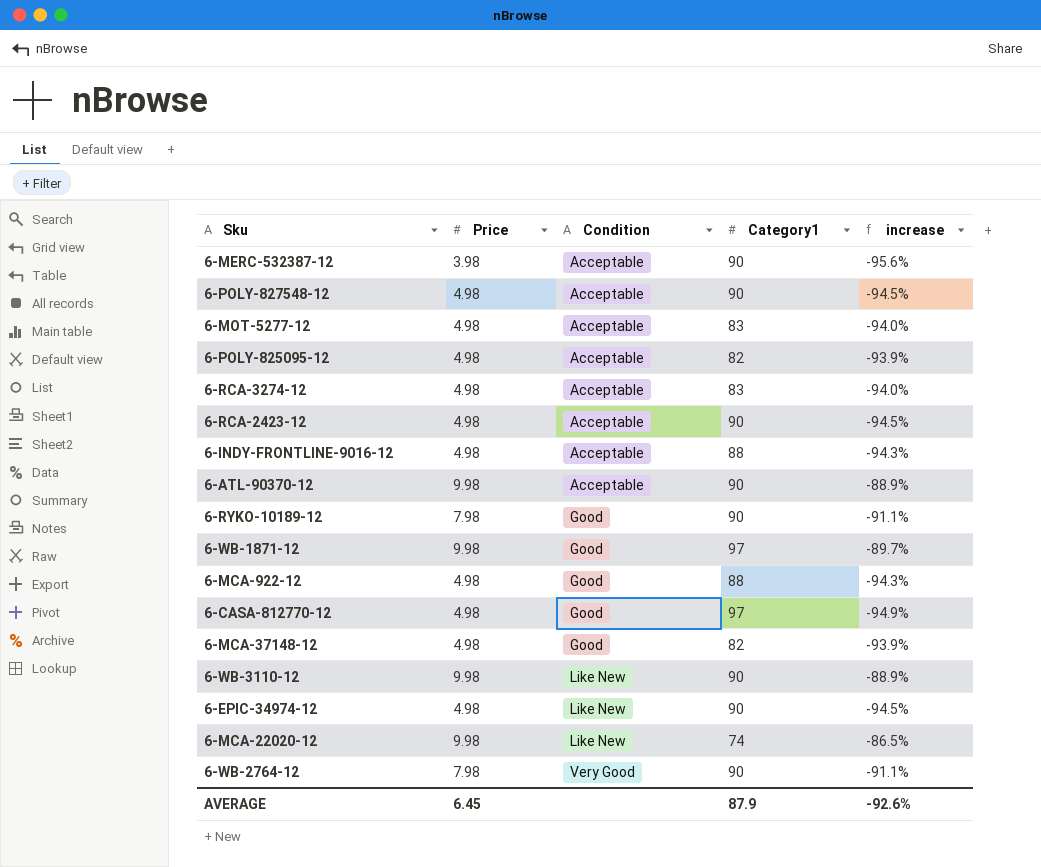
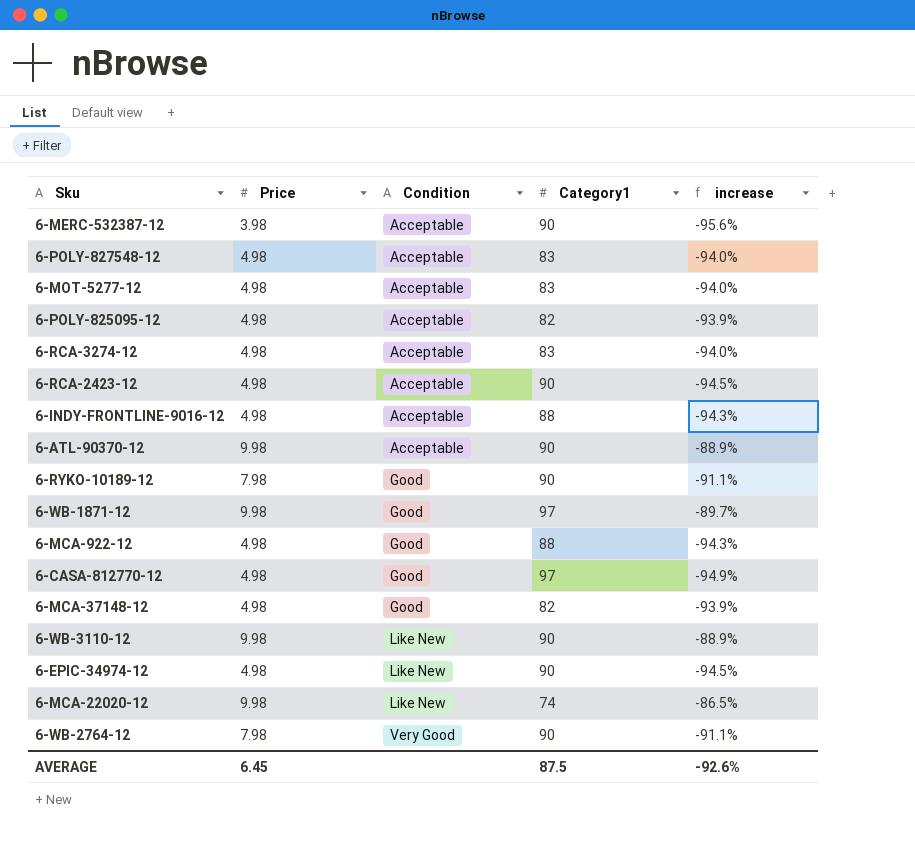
6-POLY-827548-12 | Category1: 90 -> 83
6-POLY-827548-12 | increase: -94.5% -> -94.0%
AVERAGE | Category1: 87.9 -> 87.5

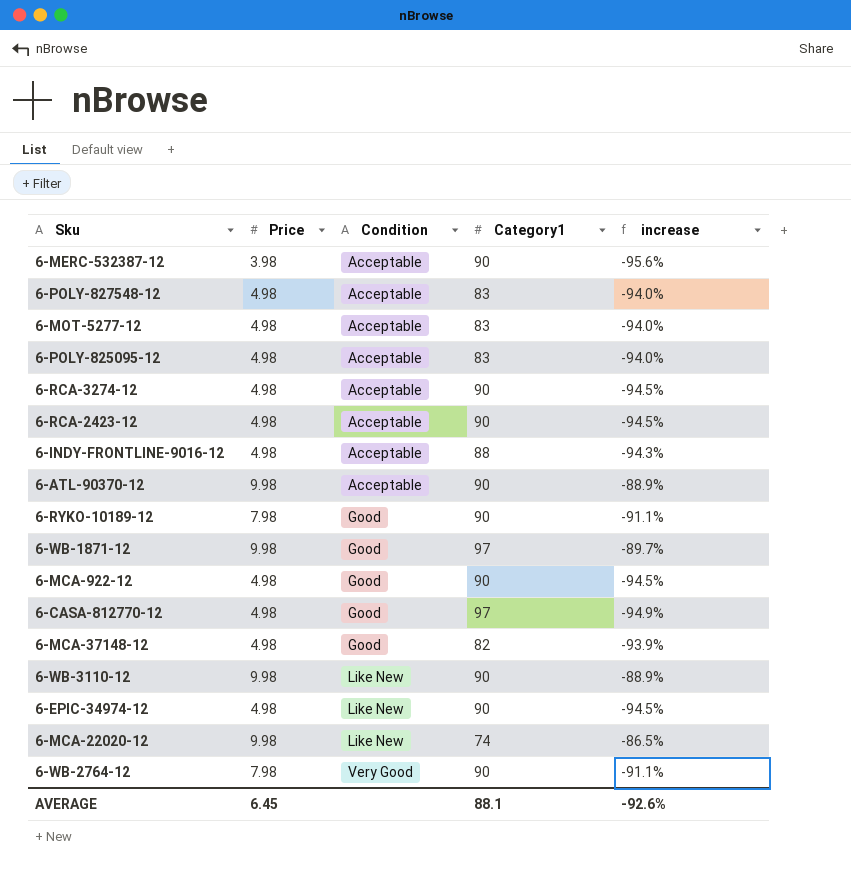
6-POLY-825095-12 | Category1: 82 -> 83
6-POLY-825095-12 | increase: -93.9% -> -94.0%
6-RCA-3274-12 | Category1: 83 -> 90
6-RCA-3274-12 | increase: -94.0% -> -94.5%
6-MCA-922-12 | Category1: 88 -> 90
6-MCA-922-12 | increase: -94.3% -> -94.5%
AVERAGE | Category1: 87.5 -> 88.1

